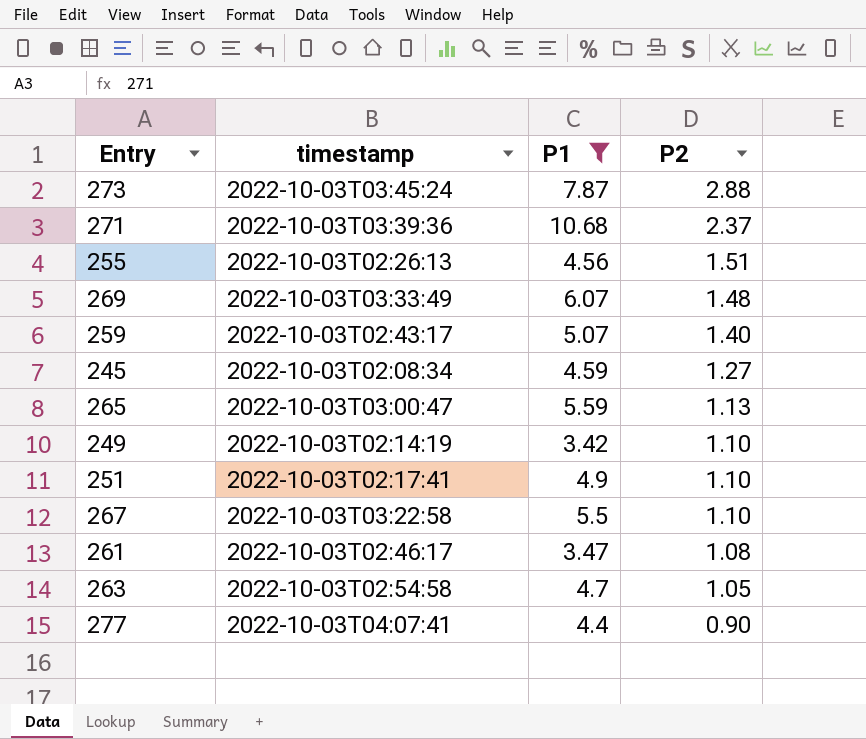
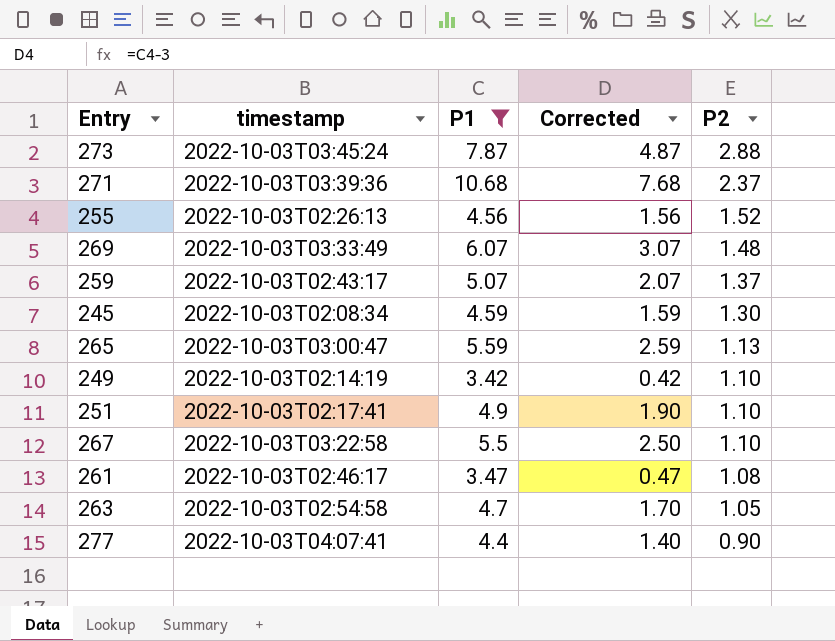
column Corrected | formula: none -> [P1] - 3
255 | P2: 1.51 -> 1.52
259 | P2: 1.40 -> 1.37
245 | P2: 1.27 -> 1.30

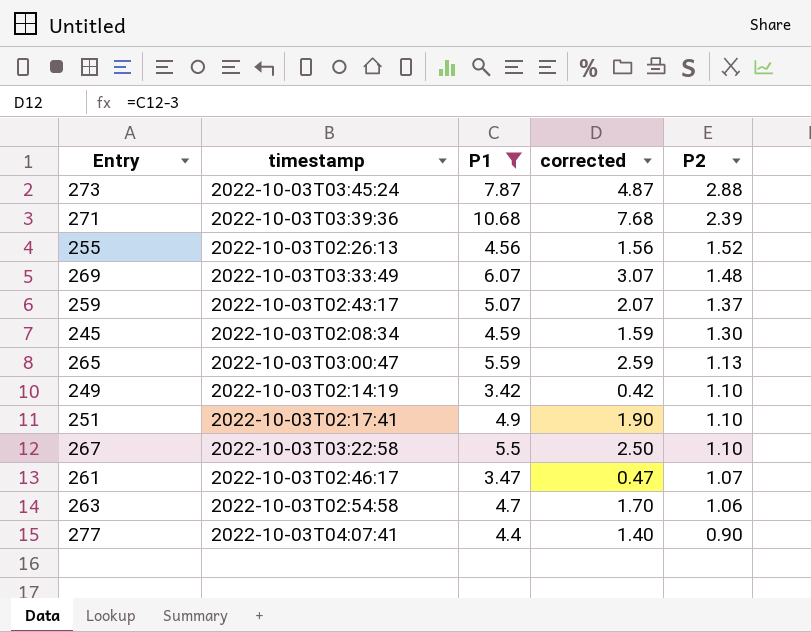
column name: Corrected -> corrected
271 | P2: 2.37 -> 2.39
261 | P2: 1.08 -> 1.07
263 | P2: 1.05 -> 1.06

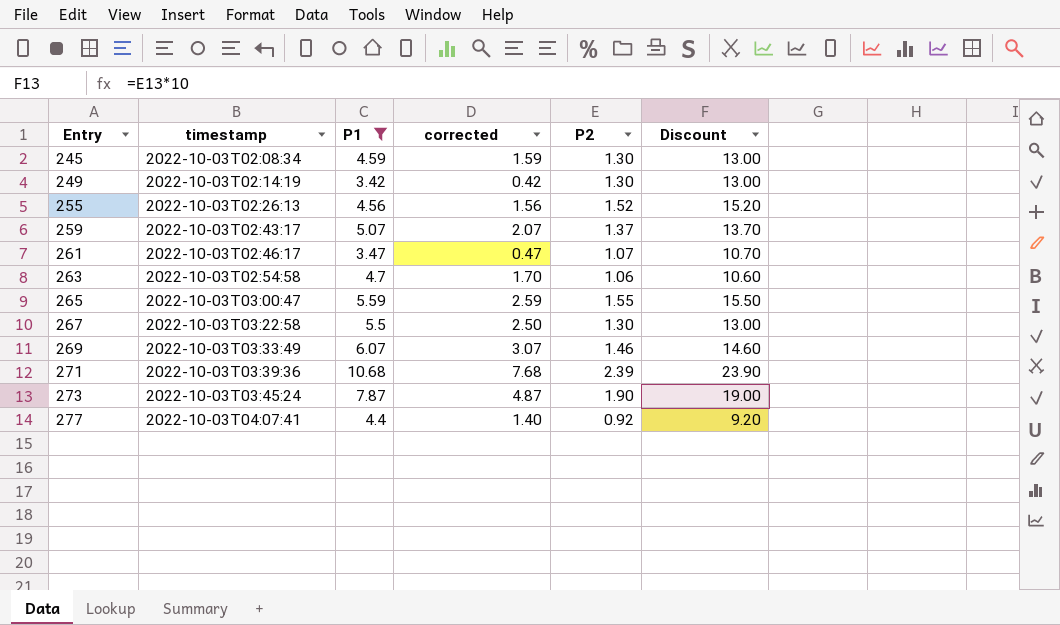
row order: P2 descending -> Entry ascending
column Discount | formula: none -> [P2] * 10
row 251: 2022-10-03T02:17:41 | 4.9 | 1.90 | 1.10 -> none
249 | P2: 1.10 -> 1.30
265 | P2: 1.13 -> 1.55
267 | P2: 1.10 -> 1.30
269 | P2: 1.48 -> 1.46
273 | P2: 2.88 -> 1.90
277 | P2: 0.90 -> 0.92

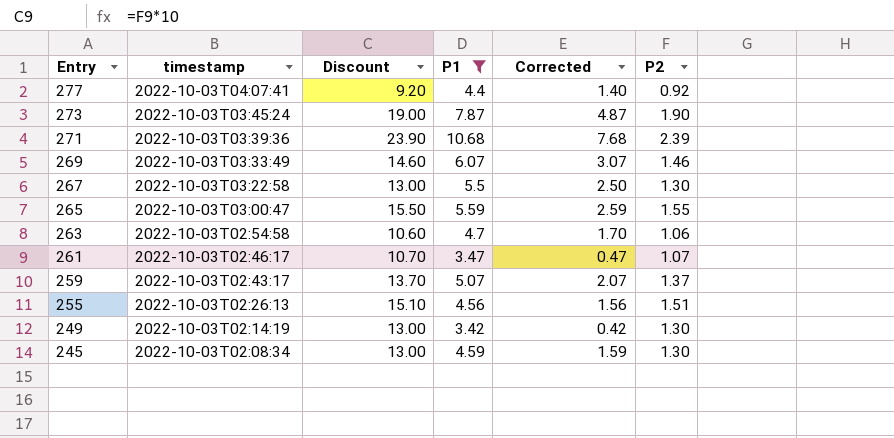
row order: Entry ascending -> Entry descending
column Discount | position: 6 -> 3
column name: corrected -> Corrected
255 | Discount: 15.20 -> 15.10
255 | P2: 1.52 -> 1.51

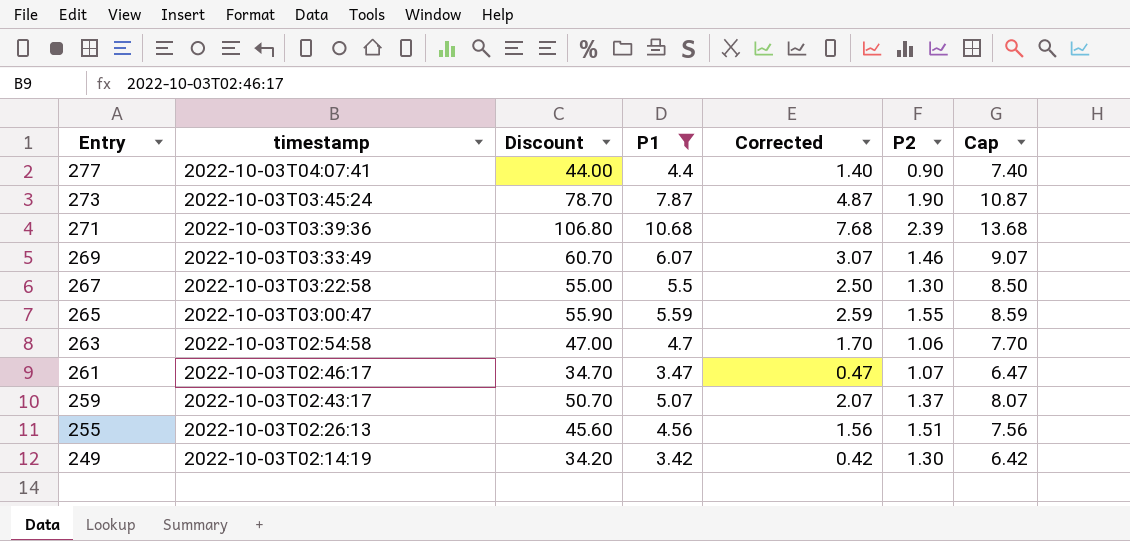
column Discount | formula: [P2] * 10 -> [P1] * 10
column Cap | formula: none -> [P1] + 3
row 245: 2022-10-03T02:08:34 | 13.00 | 4.59 | 1.59 | 1.30 -> none
277 | P2: 0.92 -> 0.90

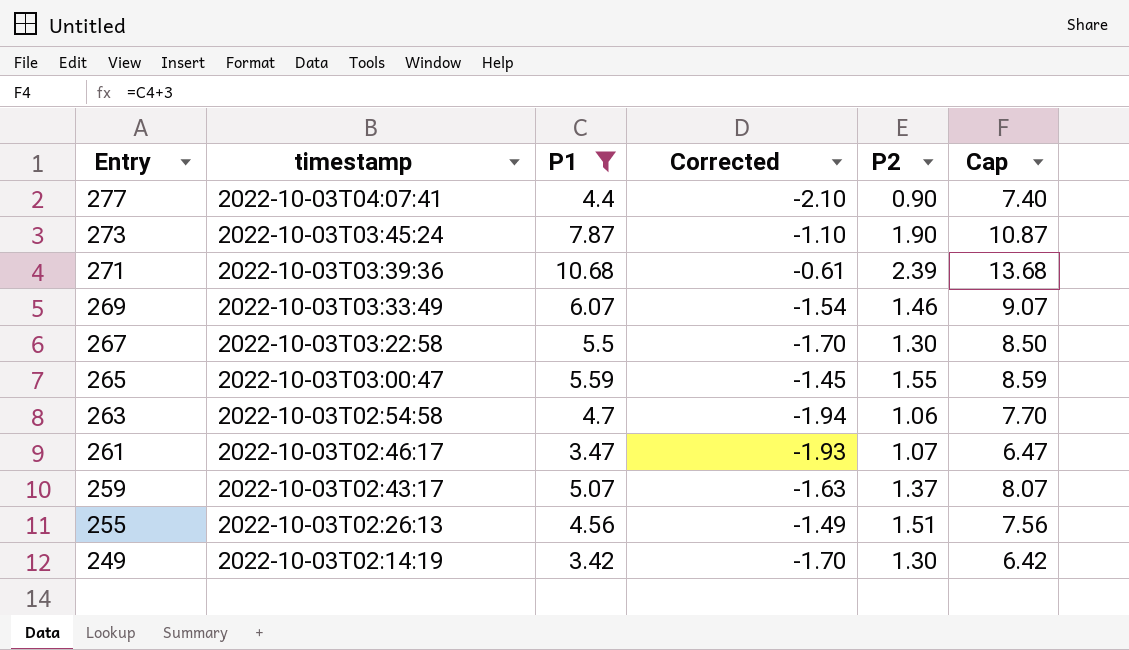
column Discount | formula: [P1] * 10 -> none
column Corrected | formula: [P1] - 3 -> [P2] - 3

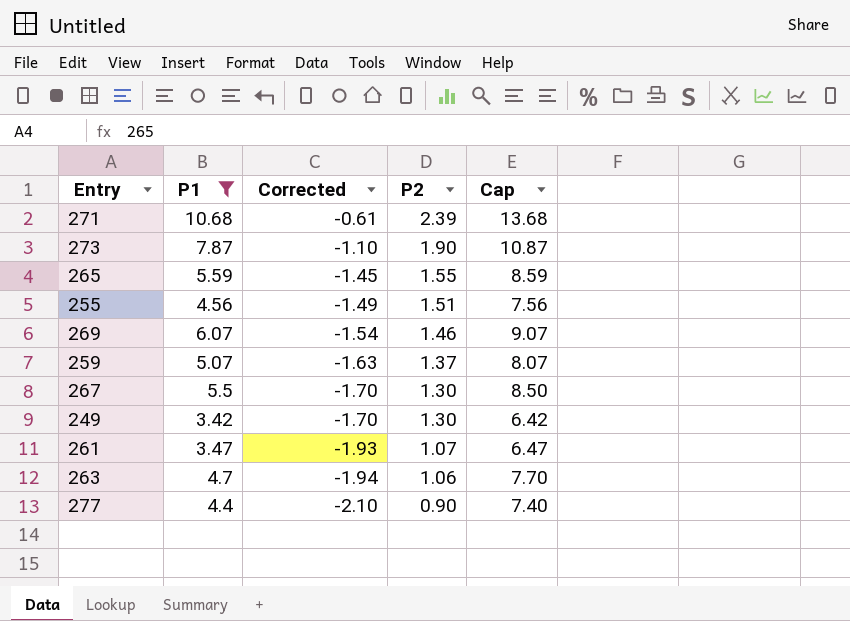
row order: Entry descending -> Corrected descending
column timestamp | position: 2 -> none

